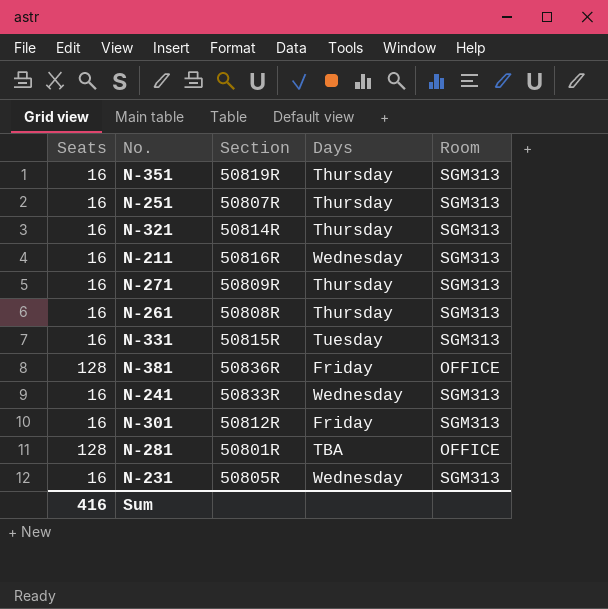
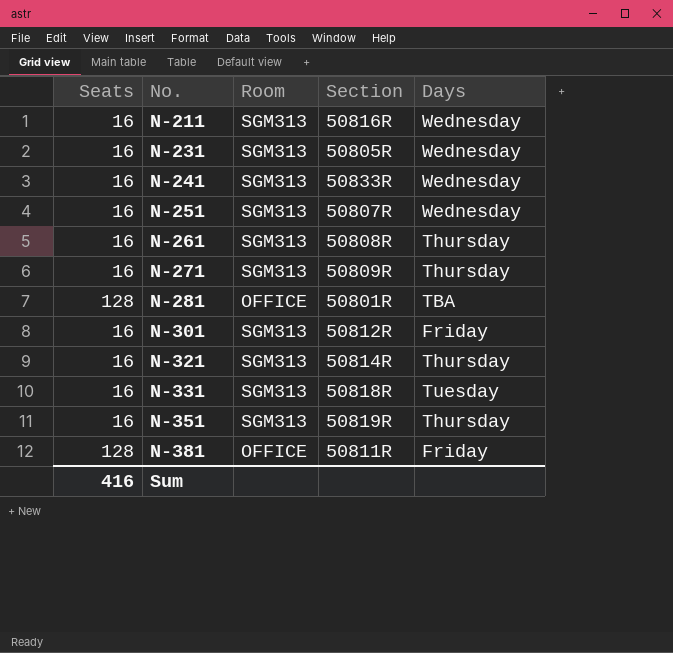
row order: none -> No. ascending
column Room | position: 5 -> 3
N-251 | Days: Thursday -> Wednesday
N-331 | Section: 50815R -> 50818R
N-381 | Section: 50836R -> 50811R

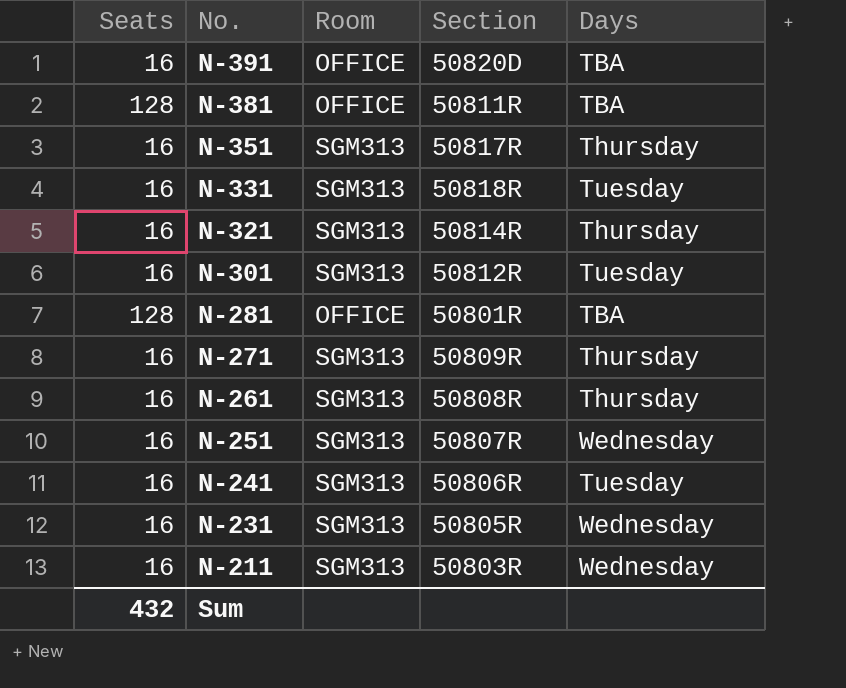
row order: No. ascending -> No. descending
row N-391: none -> 16 | OFFICE | 50820D | TBA
N-381 | Days: Friday -> TBA
N-351 | Section: 50819R -> 50817R
N-301 | Days: Friday -> Tuesday
N-241 | Section: 50833R -> 50806R
N-241 | Days: Wednesday -> Tuesday
N-211 | Section: 50816R -> 50803R
Sum | Seats: 416 -> 432

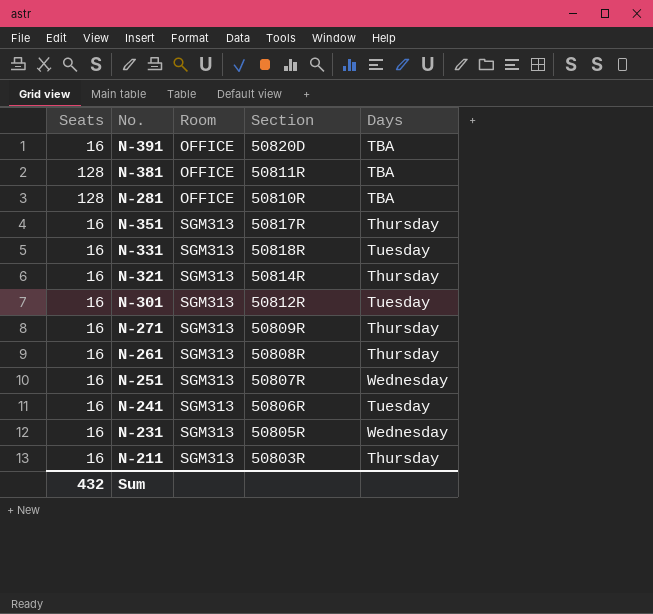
row order: No. descending -> Room ascending
N-281 | Section: 50801R -> 50810R
N-211 | Days: Wednesday -> Thursday

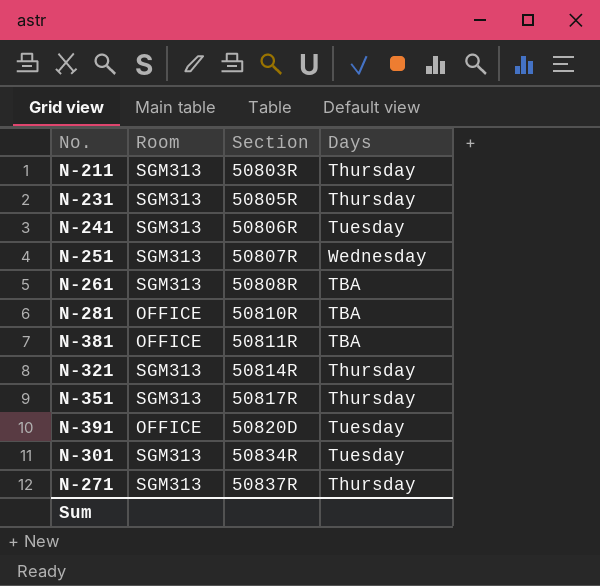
row order: Room ascending -> Section ascending
column Seats | position: 1 -> none
row N-331: 16 | SGM313 | 50818R | Tuesday -> none
N-231 | Days: Wednesday -> Thursday
N-261 | Days: Thursday -> TBA
N-391 | Days: TBA -> Tuesday
N-301 | Section: 50812R -> 50834R
N-271 | Section: 50809R -> 50837R

